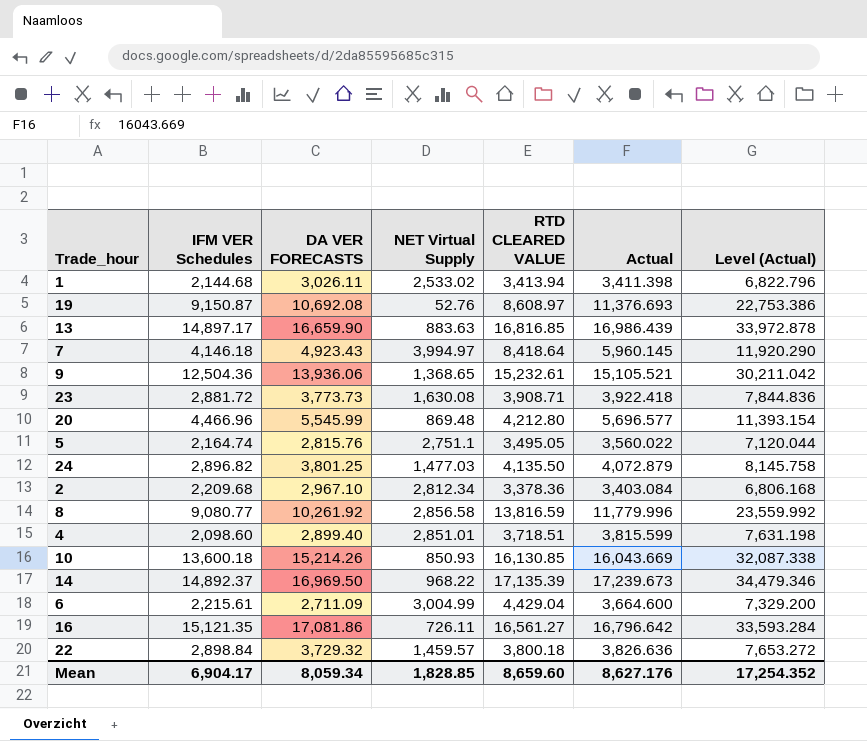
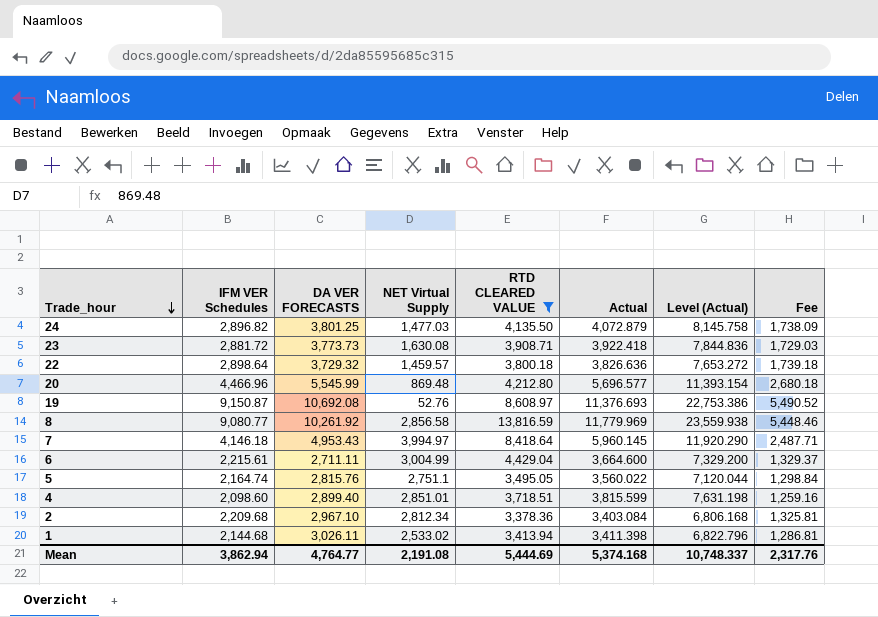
filter: none -> RTD CLEARED VALUE <= 13,816.59
row order: none -> Trade_hour descending
column Fee | formula: none -> [IFM VER Schedules] * 0.6
22 | IFM VER Schedules: 2,898.84 -> 2,898.64
8 | Actual: 11,779.996 -> 11,779.969
8 | Level (Actual): 23,559.992 -> 23,559.938
7 | DA VER FORECASTS: 4,923.43 -> 4,953.43
6 | DA VER FORECASTS: 2,711.09 -> 2,711.11
Mean | IFM VER Schedules: 6,904.17 -> 3,862.94
Mean | DA VER FORECASTS: 8,059.34 -> 4,764.77
Mean | NET Virtual Supply: 1,828.85 -> 2,191.08
Mean | RTD CLEARED VALUE: 8,659.60 -> 5,444.69
Mean | Actual: 8,627.176 -> 5,374.168
Mean | Level (Actual): 17,254.352 -> 10,748.337

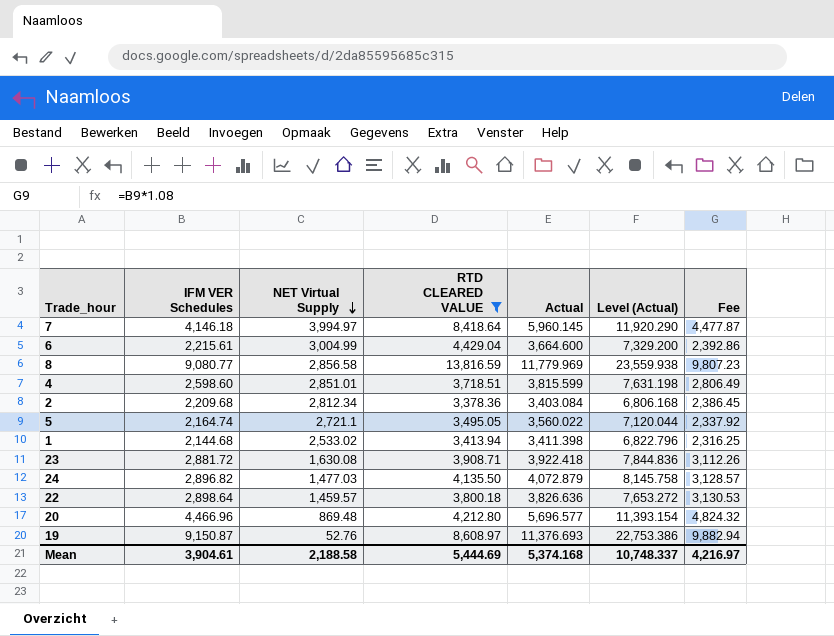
row order: Trade_hour descending -> NET Virtual Supply descending
column DA VER FORECASTS | position: 3 -> none
column Fee | formula: [IFM VER Schedules] * 0.6 -> [IFM VER Schedules] * 1.08
4 | IFM VER Schedules: 2,098.60 -> 2,598.60
5 | NET Virtual Supply: 2,751.1 -> 2,721.1
Mean | IFM VER Schedules: 3,862.94 -> 3,904.61
Mean | NET Virtual Supply: 2,191.08 -> 2,188.58
Mean | Fee: 2,317.76 -> 4,216.97

